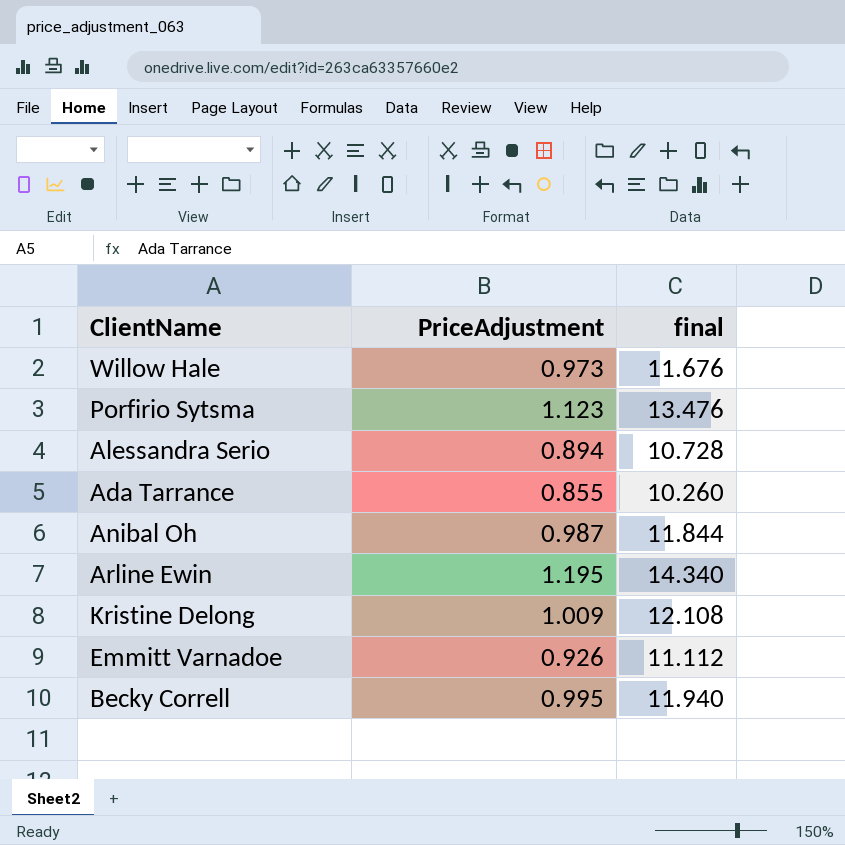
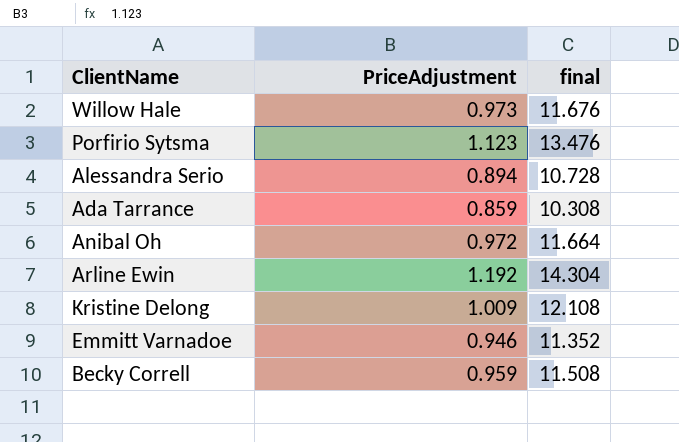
Ada Tarrance | PriceAdjustment: 0.855 -> 0.859
Ada Tarrance | final: 10.260 -> 10.308
Anibal Oh | PriceAdjustment: 0.987 -> 0.972
Anibal Oh | final: 11.844 -> 11.664
Arline Ewin | PriceAdjustment: 1.195 -> 1.192
Arline Ewin | final: 14.340 -> 14.304
Emmitt Varnadoe | PriceAdjustment: 0.926 -> 0.946
Emmitt Varnadoe | final: 11.112 -> 11.352
Becky Correll | PriceAdjustment: 0.995 -> 0.959
Becky Correll | final: 11.940 -> 11.508

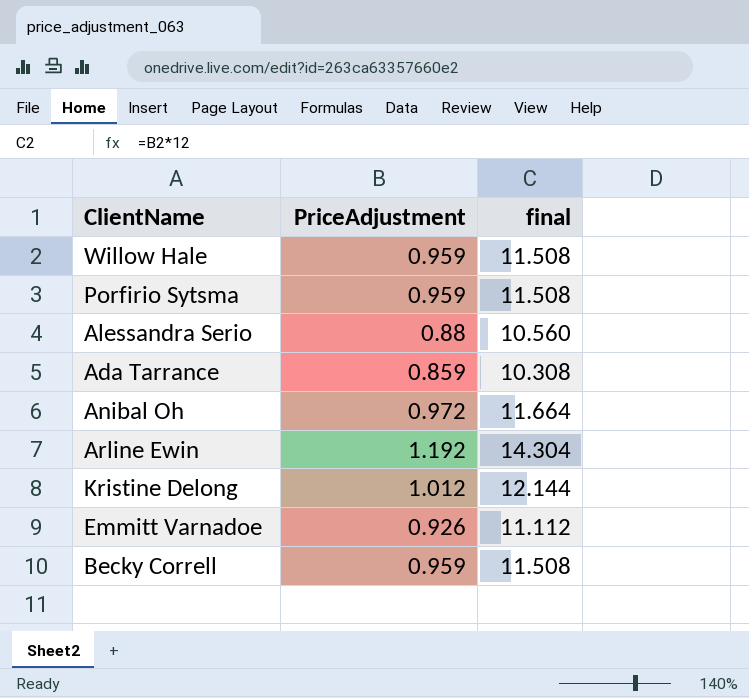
Willow Hale | PriceAdjustment: 0.973 -> 0.959
Willow Hale | final: 11.676 -> 11.508
Porfirio Sytsma | PriceAdjustment: 1.123 -> 0.959
Porfirio Sytsma | final: 13.476 -> 11.508
Alessandra Serio | PriceAdjustment: 0.894 -> 0.88
Alessandra Serio | final: 10.728 -> 10.560
Kristine Delong | PriceAdjustment: 1.009 -> 1.012
Kristine Delong | final: 12.108 -> 12.144
Emmitt Varnadoe | PriceAdjustment: 0.946 -> 0.926
Emmitt Varnadoe | final: 11.352 -> 11.112

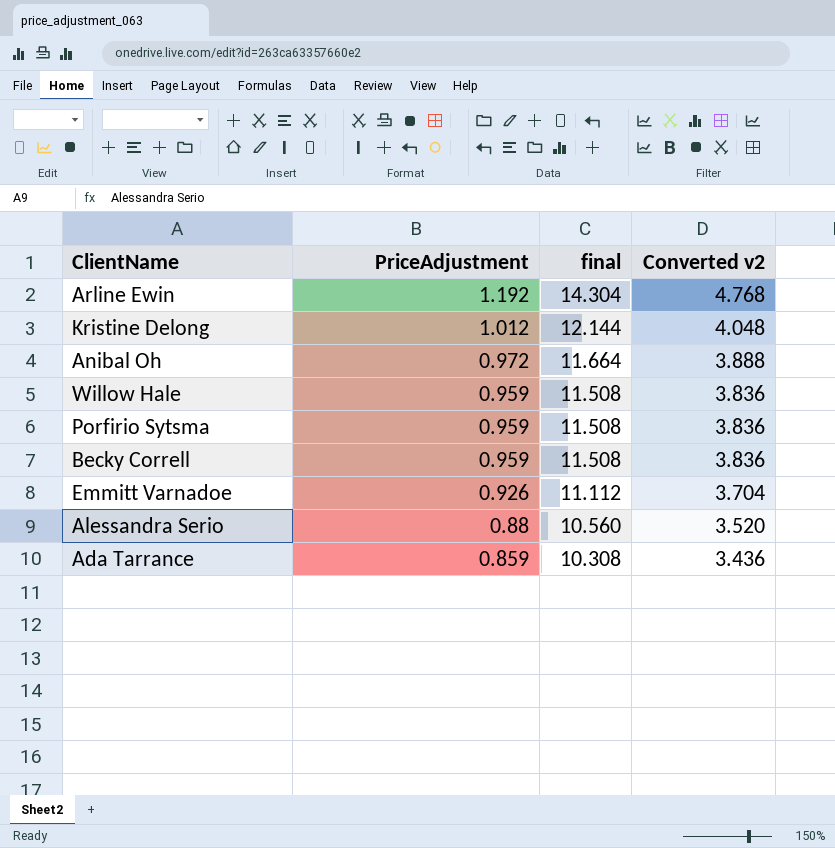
row order: none -> PriceAdjustment descending
column Converted v2 | formula: none -> [PriceAdjustment] * 4

